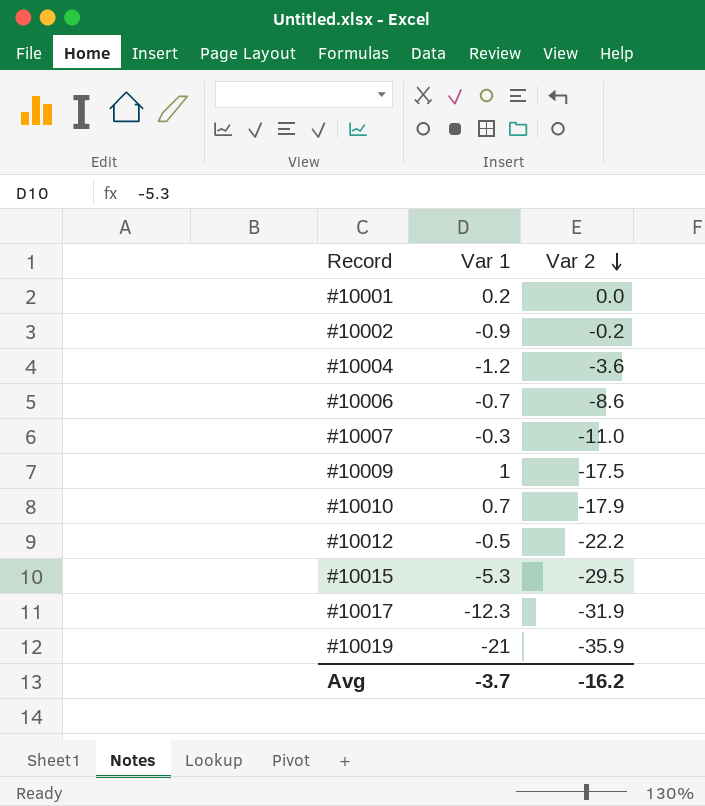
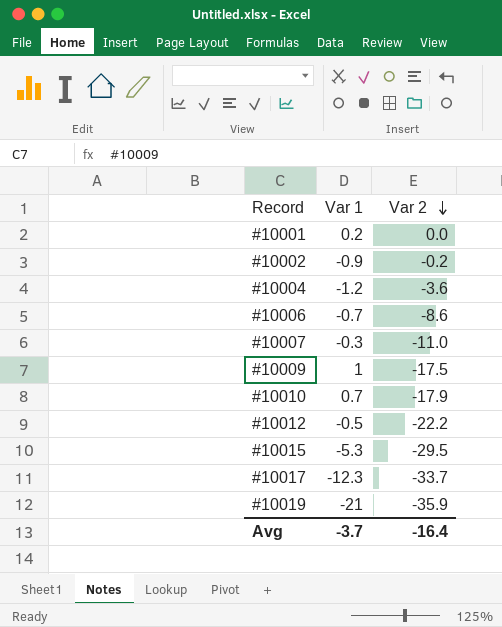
#10017 | Var 2: -31.9 -> -33.7
Avg | Var 2: -16.2 -> -16.4

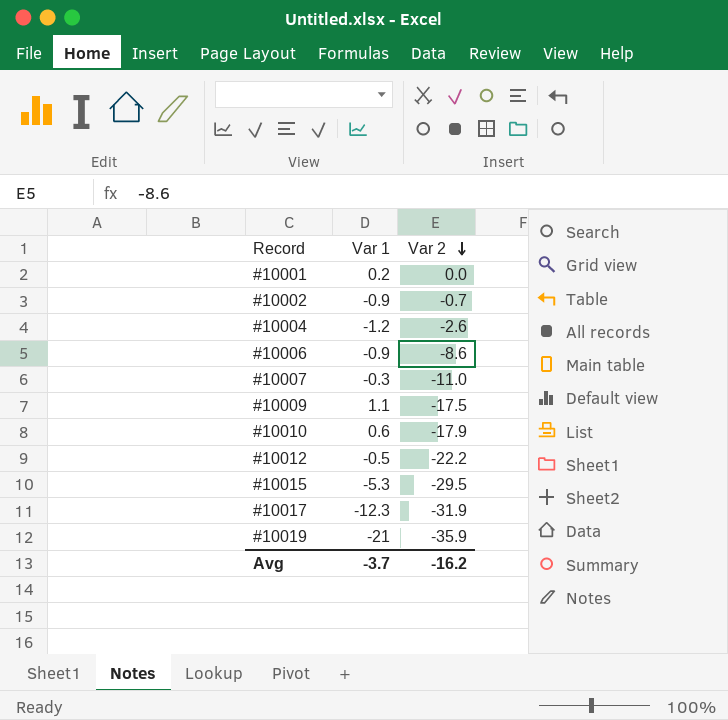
#10002 | Var 2: -0.2 -> -0.7
#10004 | Var 2: -3.6 -> -2.6
#10006 | Var 1: -0.7 -> -0.9
#10009 | Var 1: 1 -> 1.1
#10010 | Var 1: 0.7 -> 0.6
#10017 | Var 2: -33.7 -> -31.9
Avg | Var 2: -16.4 -> -16.2

